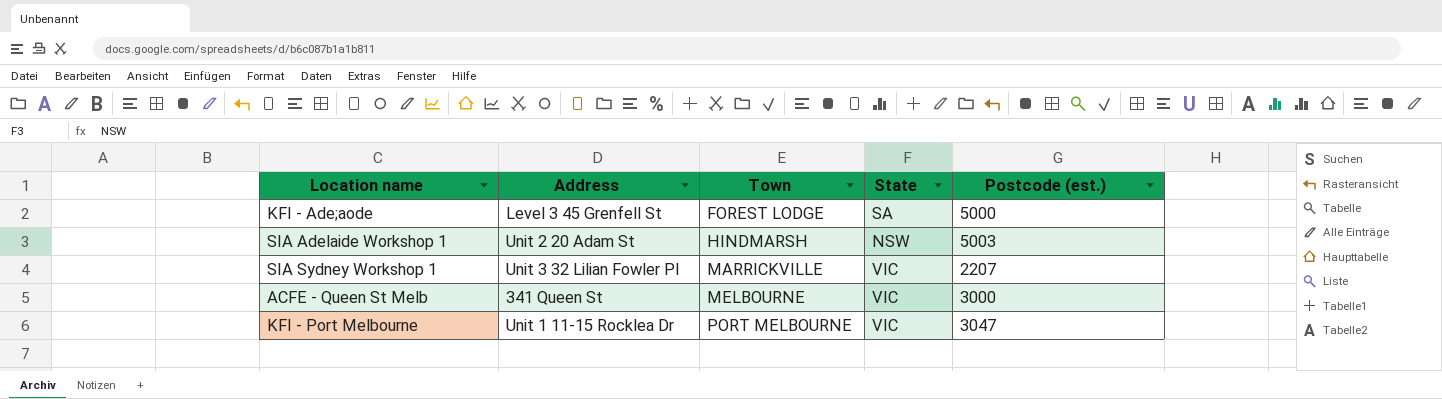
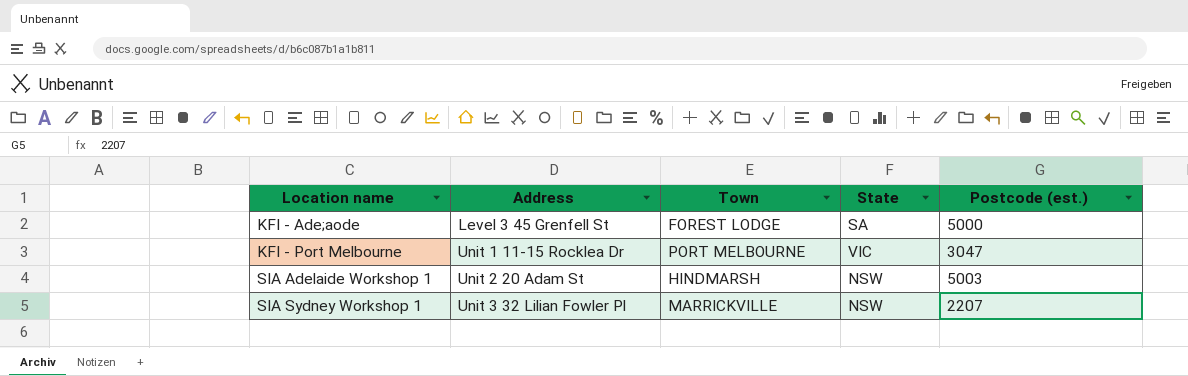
row order: Town ascending -> Location name ascending
row ACFE - Queen St Melb: 341 Queen St | MELBOURNE | VIC | 3000 -> none
SIA Sydney Workshop 1 | State: VIC -> NSW

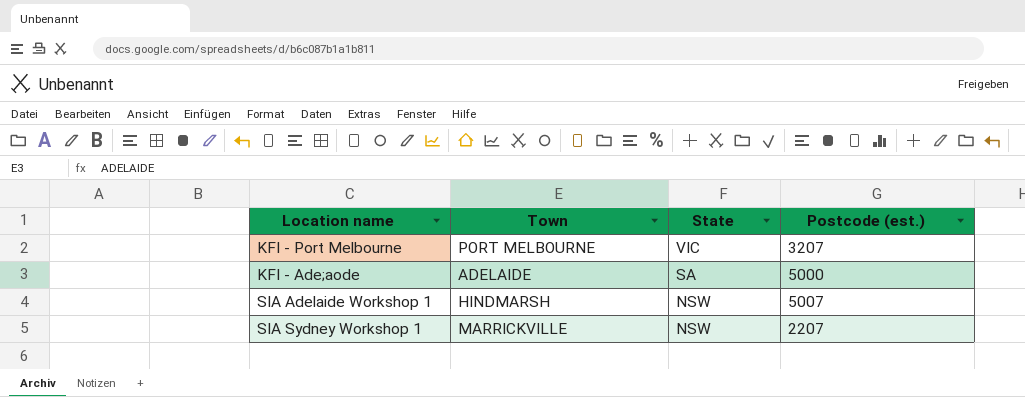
row order: Location name ascending -> State descending
column Address | position: 2 -> none
KFI - Port Melbourne | Postcode (est.): 3047 -> 3207
KFI - Ade;aode | Town: FOREST LODGE -> ADELAIDE
SIA Adelaide Workshop 1 | Postcode (est.): 5003 -> 5007

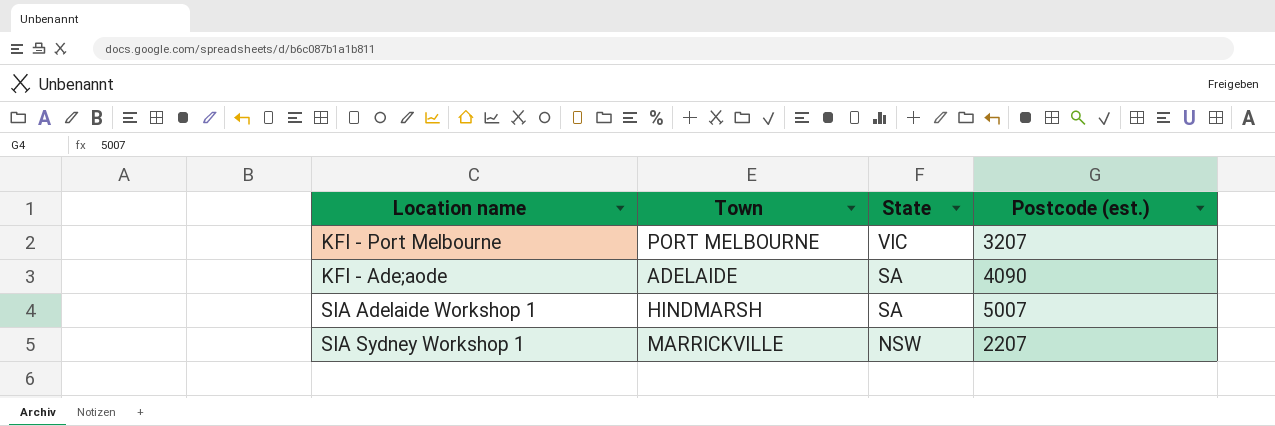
KFI - Ade;aode | Postcode (est.): 5000 -> 4090
SIA Adelaide Workshop 1 | State: NSW -> SA

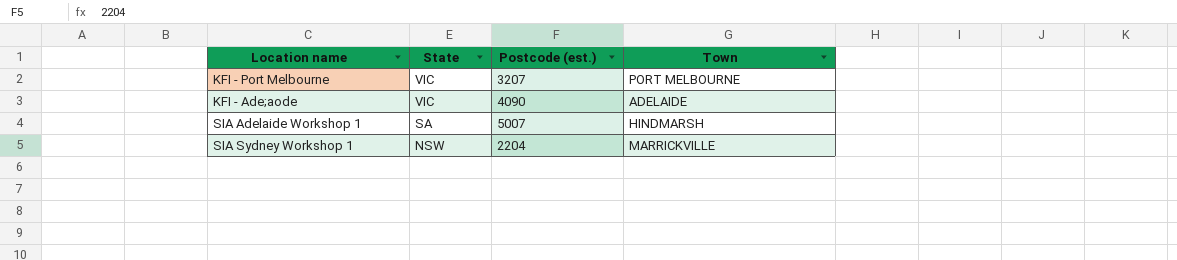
column Town | position: 2 -> 4
KFI - Ade;aode | State: SA -> VIC
SIA Sydney Workshop 1 | Postcode (est.): 2207 -> 2204

